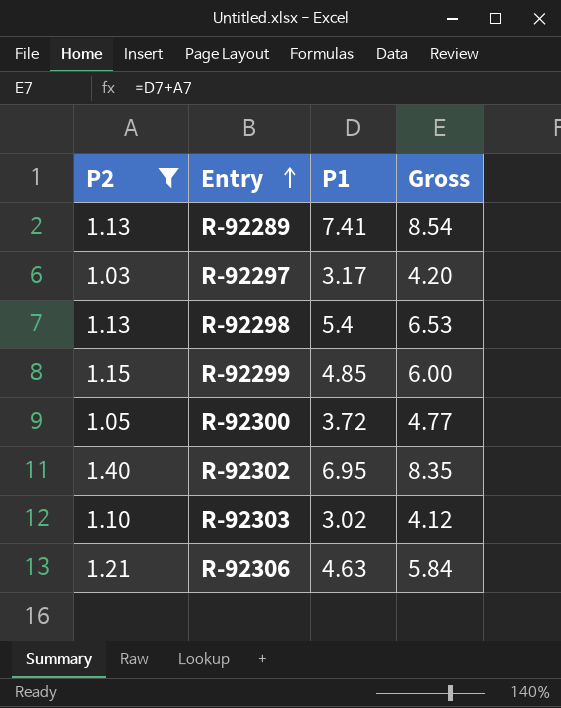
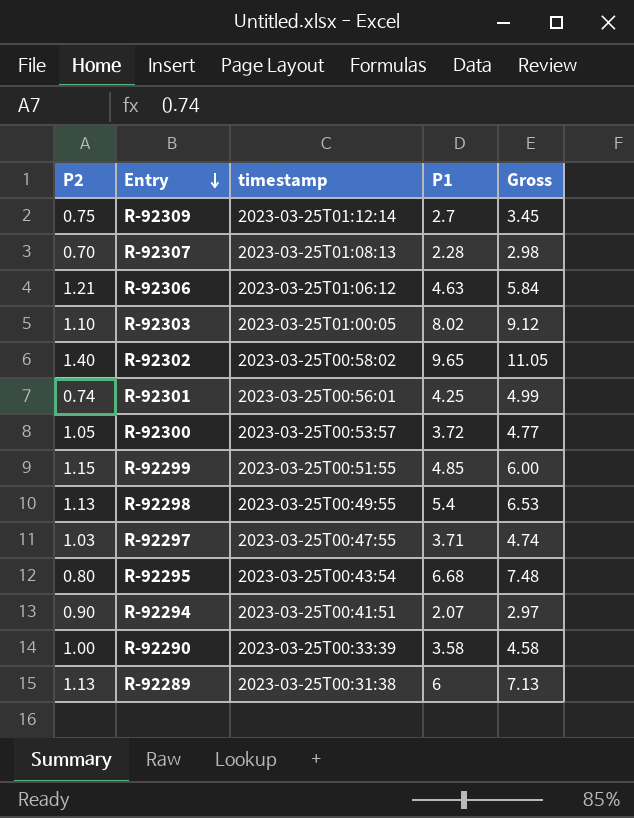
filter: P2 >= 1.03 -> none
row order: Entry ascending -> Entry descending
column timestamp | position: none -> 3
R-92303 | P1: 3.02 -> 8.02
R-92303 | Gross: 4.12 -> 9.12
R-92302 | P1: 6.95 -> 9.65
R-92302 | Gross: 8.35 -> 11.05
R-92297 | P1: 3.17 -> 3.71
R-92297 | Gross: 4.20 -> 4.74
R-92289 | P1: 7.41 -> 6
R-92289 | Gross: 8.54 -> 7.13

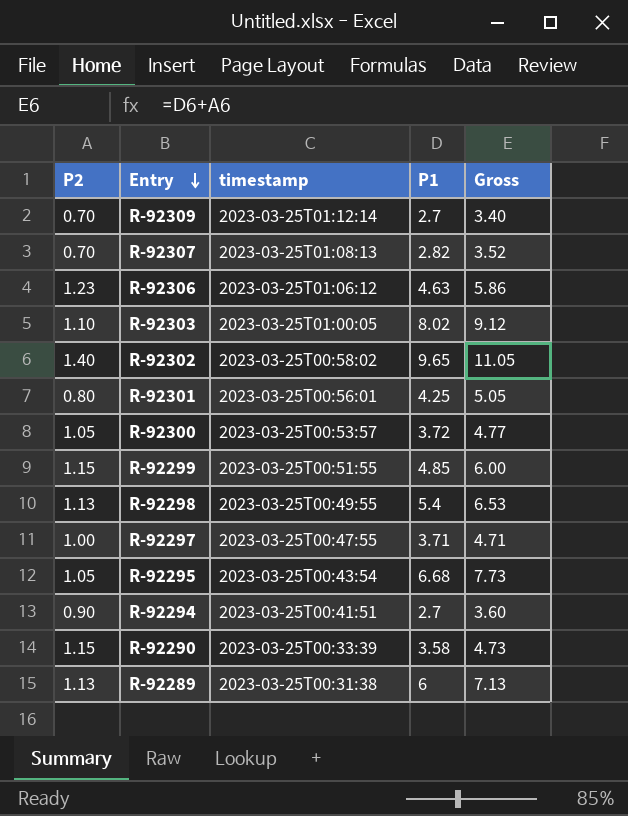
R-92309 | P2: 0.75 -> 0.70
R-92309 | Gross: 3.45 -> 3.40
R-92307 | P1: 2.28 -> 2.82
R-92307 | Gross: 2.98 -> 3.52
R-92306 | P2: 1.21 -> 1.23
R-92306 | Gross: 5.84 -> 5.86
R-92301 | P2: 0.74 -> 0.80
R-92301 | Gross: 4.99 -> 5.05
R-92297 | P2: 1.03 -> 1.00
R-92297 | Gross: 4.74 -> 4.71
R-92295 | P2: 0.80 -> 1.05
R-92295 | Gross: 7.48 -> 7.73
R-92294 | P1: 2.07 -> 2.7
R-92294 | Gross: 2.97 -> 3.60
R-92290 | P2: 1.00 -> 1.15
R-92290 | Gross: 4.58 -> 4.73

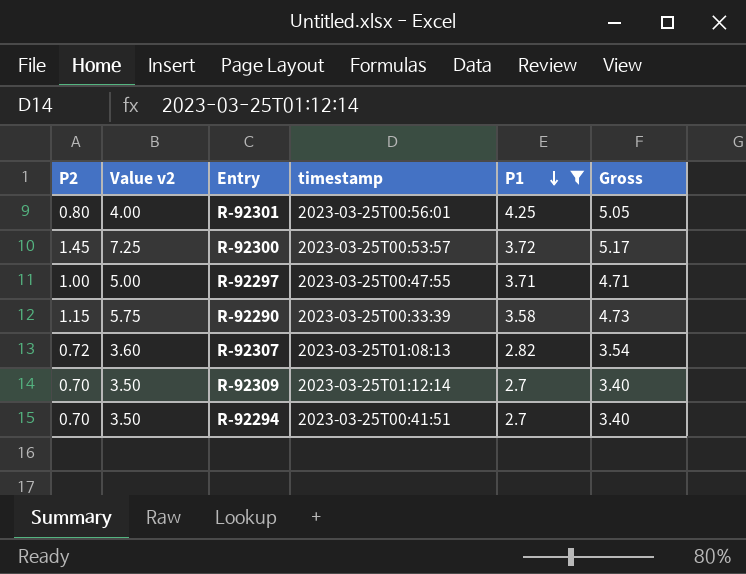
filter: none -> P1 <= 4.25
row order: Entry descending -> P1 descending
column Value v2 | formula: none -> [P2] * 5
R-92300 | P2: 1.05 -> 1.45
R-92300 | Gross: 4.77 -> 5.17
R-92307 | P2: 0.70 -> 0.72
R-92307 | Gross: 3.52 -> 3.54
R-92294 | P2: 0.90 -> 0.70
R-92294 | Gross: 3.60 -> 3.40

